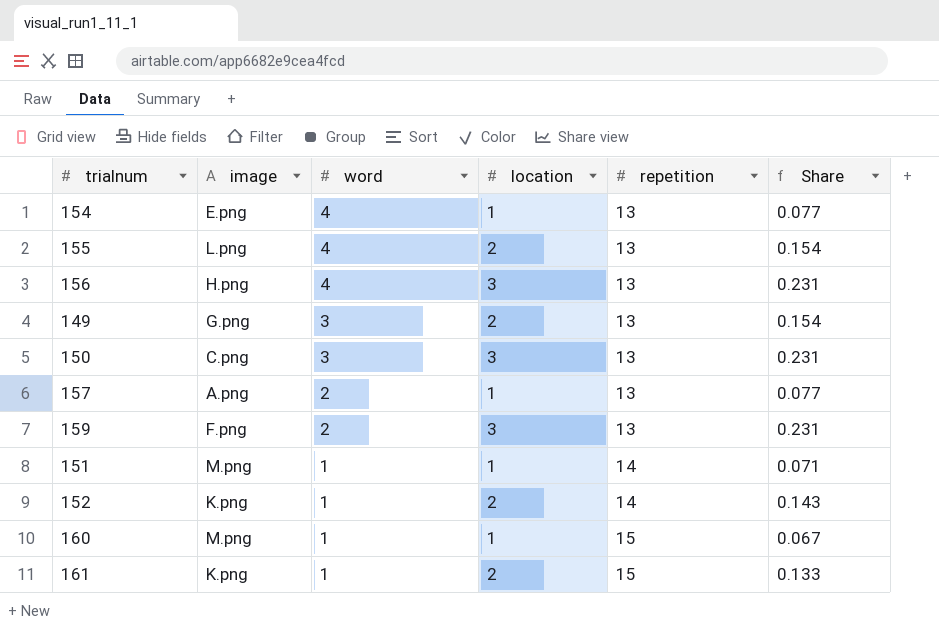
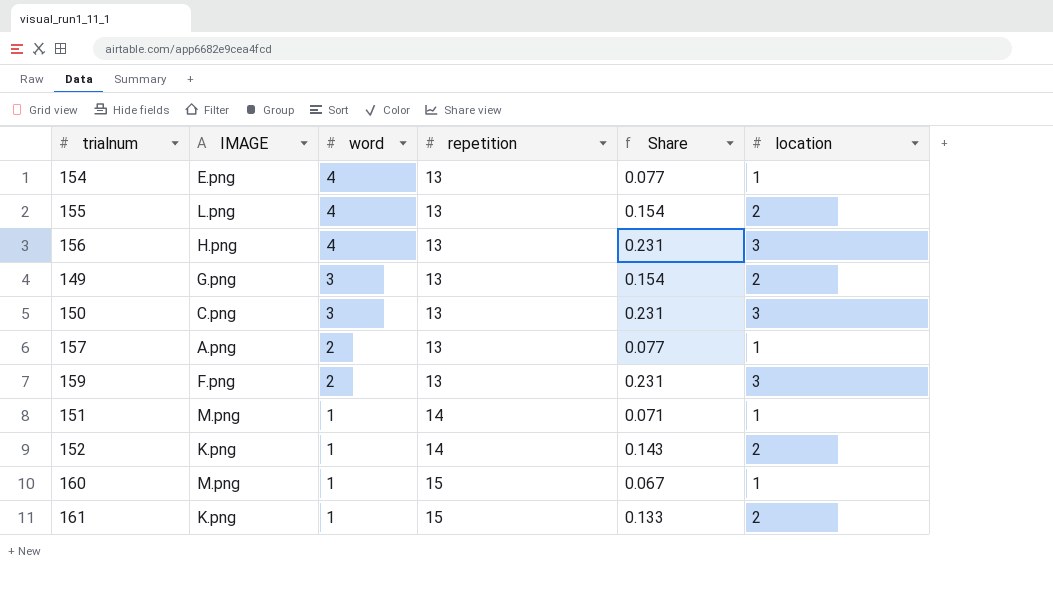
column name: image -> IMAGE
column location | position: 4 -> 6

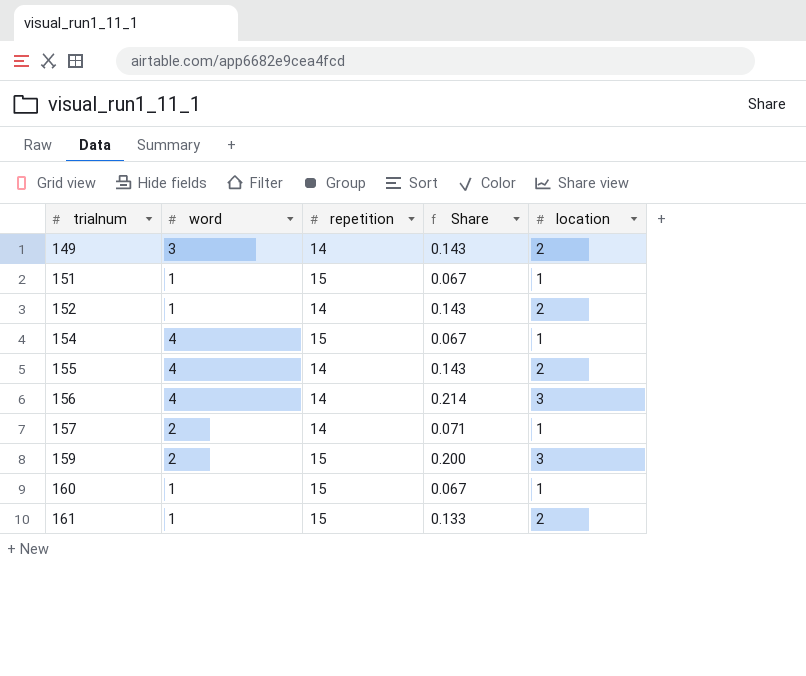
row order: word descending -> trialnum ascending
column IMAGE | position: 2 -> none
row 150: C.png | 3 | 13 | 0.231 | 3 -> none
149 | repetition: 13 -> 14
149 | Share: 0.154 -> 0.143
151 | repetition: 14 -> 15
151 | Share: 0.071 -> 0.067
154 | repetition: 13 -> 15
154 | Share: 0.077 -> 0.067
155 | repetition: 13 -> 14
155 | Share: 0.154 -> 0.143
156 | repetition: 13 -> 14
156 | Share: 0.231 -> 0.214
157 | repetition: 13 -> 14
157 | Share: 0.077 -> 0.071
159 | repetition: 13 -> 15
159 | Share: 0.231 -> 0.200

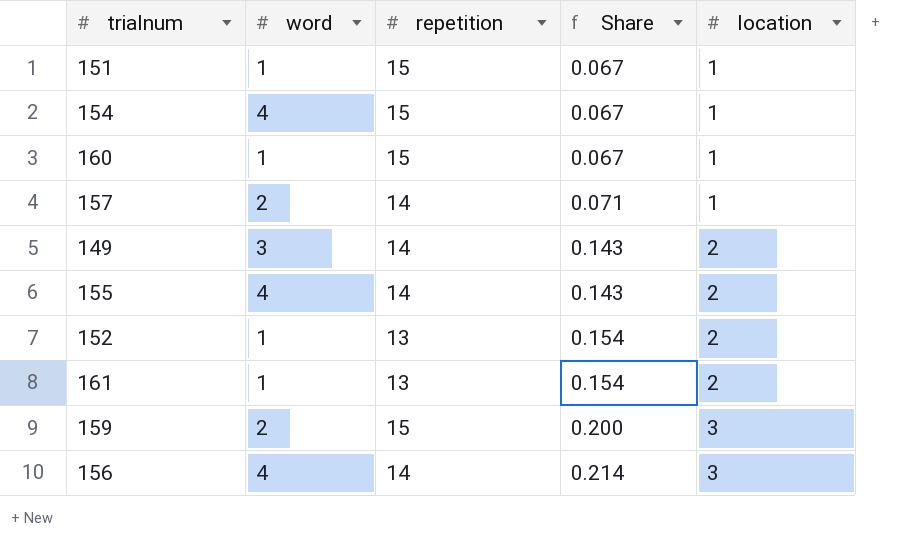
row order: trialnum ascending -> Share ascending
152 | repetition: 14 -> 13
152 | Share: 0.143 -> 0.154
161 | repetition: 15 -> 13
161 | Share: 0.133 -> 0.154

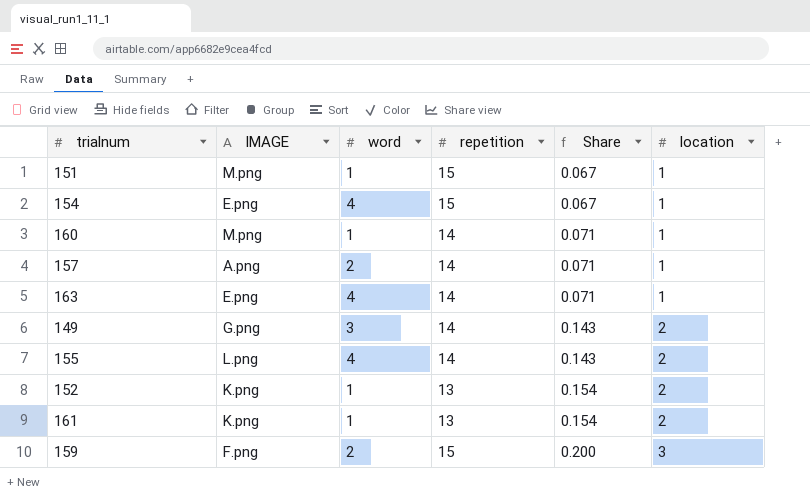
column IMAGE | position: none -> 2
row 156: 4 | 14 | 0.214 | 3 -> none
160 | repetition: 15 -> 14
160 | Share: 0.067 -> 0.071
row 163: none -> E.png | 4 | 14 | 0.071 | 1

